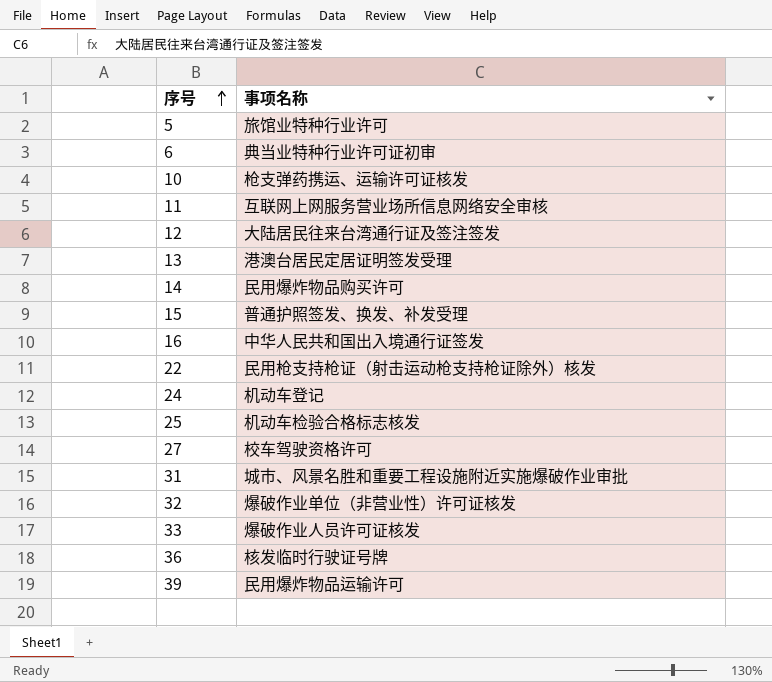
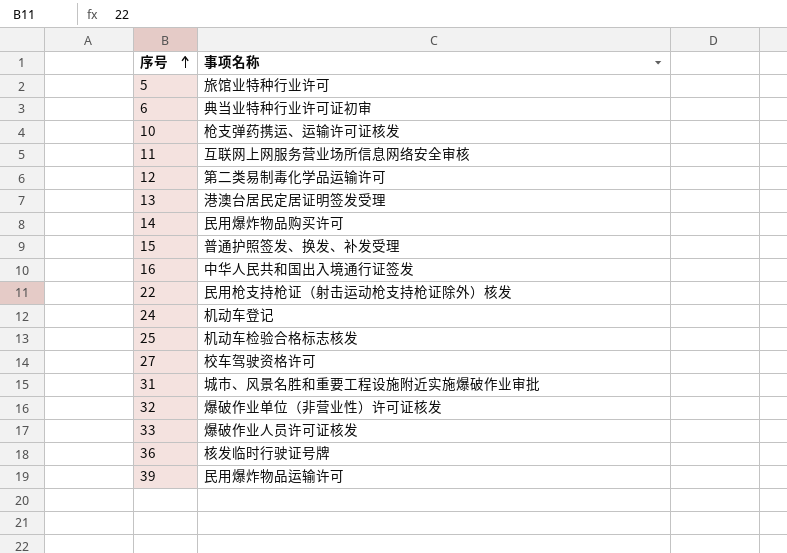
12 | 事项名称: 大陆居民往来台湾通行证及签注签发 -> 第二类易制毒化学品运输许可

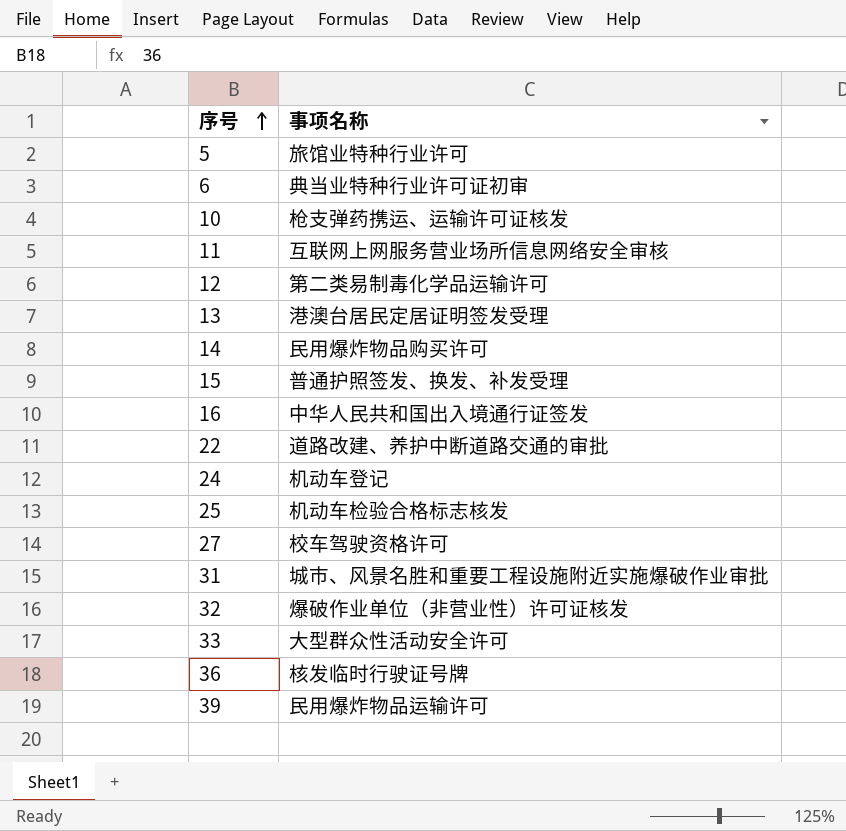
22 | 事项名称: 民用枪支持枪证（射击运动枪支持枪证除外）核发 -> 道路改建、养护中断道路交通的审批
33 | 事项名称: 爆破作业人员许可证核发 -> 大型群众性活动安全许可

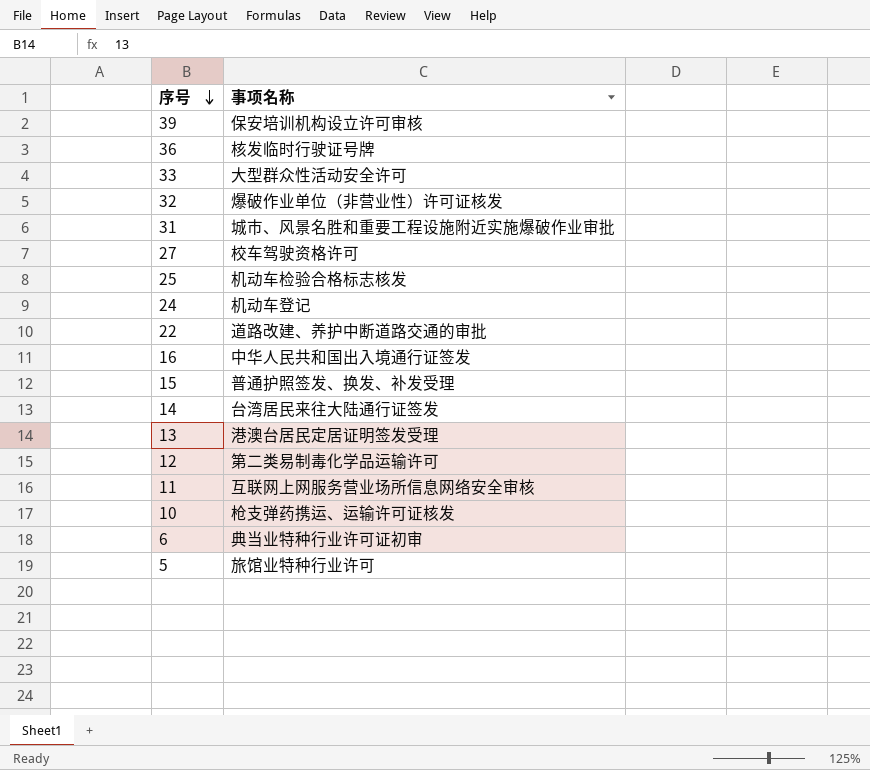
row order: 序号 ascending -> 序号 descending
39 | 事项名称: 民用爆炸物品运输许可 -> 保安培训机构设立许可审核
14 | 事项名称: 民用爆炸物品购买许可 -> 台湾居民来往大陆通行证签发

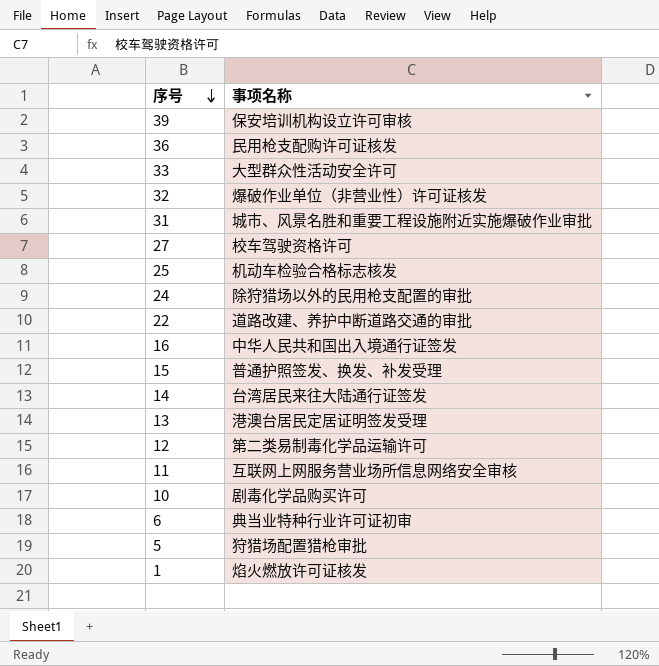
36 | 事项名称: 核发临时行驶证号牌 -> 民用枪支配购许可证核发
24 | 事项名称: 机动车登记 -> 除狩猎场以外的民用枪支配置的审批
10 | 事项名称: 枪支弹药携运、运输许可证核发 -> 剧毒化学品购买许可
5 | 事项名称: 旅馆业特种行业许可 -> 狩猎场配置猎枪审批
row 1: none -> 焰火燃放许可证核发

